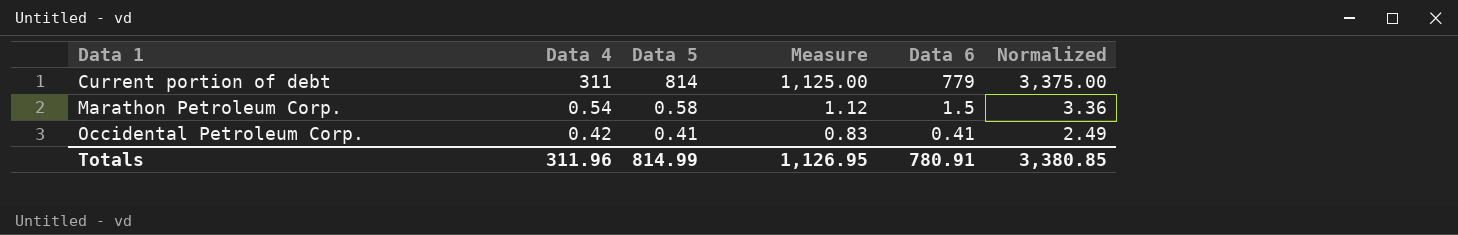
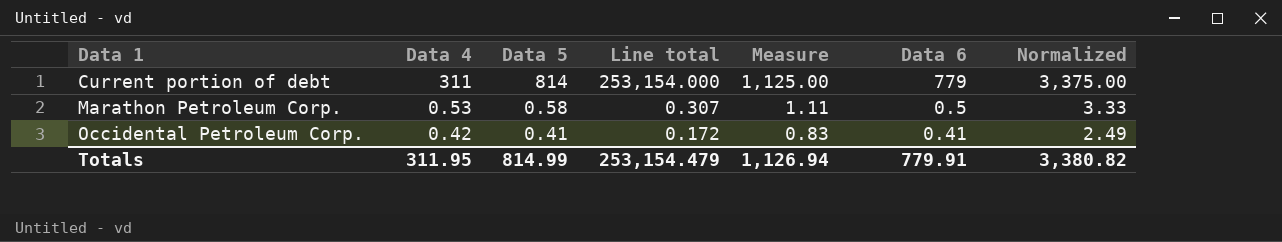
column Line total | formula: none -> [Data 4] * [Data 5]
Marathon Petroleum Corp. | Data 4: 0.54 -> 0.53
Marathon Petroleum Corp. | Measure: 1.12 -> 1.11
Marathon Petroleum Corp. | Data 6: 1.5 -> 0.5
Marathon Petroleum Corp. | Normalized: 3.36 -> 3.33
Totals | Data 4: 311.96 -> 311.95
Totals | Measure: 1,126.95 -> 1,126.94
Totals | Data 6: 780.91 -> 779.91
Totals | Normalized: 3,380.85 -> 3,380.82

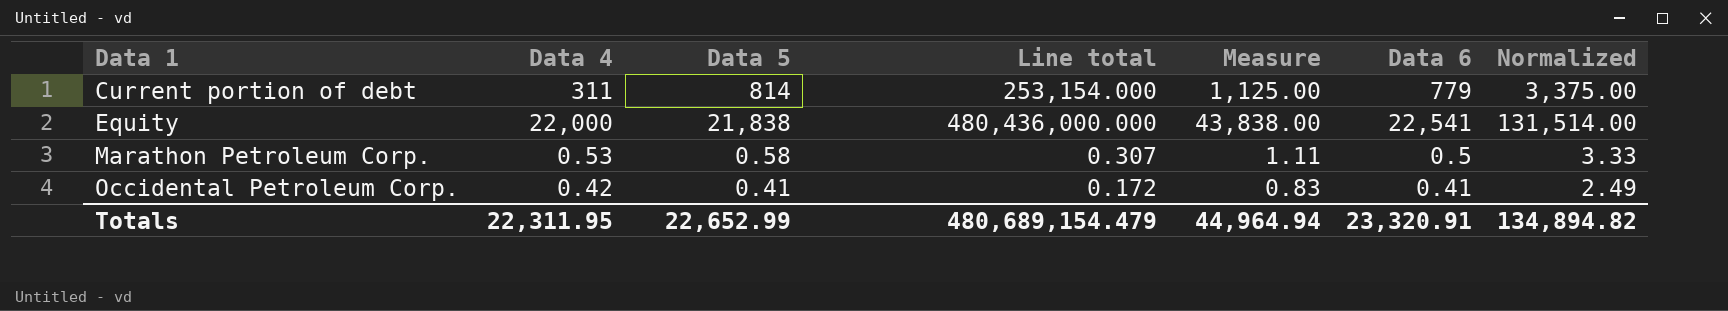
row Equity: none -> 22,000 | 21,838 | 480,436,000.000 | 43,838.00 | 22,541 | 131,514.00
Totals | Data 4: 311.95 -> 22,311.95
Totals | Data 5: 814.99 -> 22,652.99
Totals | Line total: 253,154.479 -> 480,689,154.479
Totals | Measure: 1,126.94 -> 44,964.94
Totals | Data 6: 779.91 -> 23,320.91
Totals | Normalized: 3,380.82 -> 134,894.82

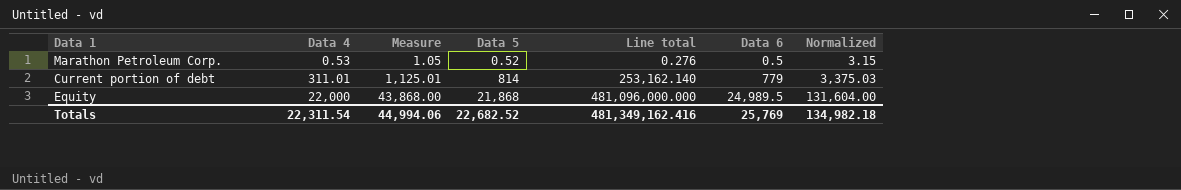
row order: Data 1 ascending -> Data 4 ascending
column Measure | position: 5 -> 3
row Occidental Petroleum Corp.: 0.42 | 0.41 | 0.172 | 0.83 | 0.41 | 2.49 -> none
Marathon Petroleum Corp. | Measure: 1.11 -> 1.05
Marathon Petroleum Corp. | Data 5: 0.58 -> 0.52
Marathon Petroleum Corp. | Line total: 0.307 -> 0.276
Marathon Petroleum Corp. | Normalized: 3.33 -> 3.15
Current portion of debt | Data 4: 311 -> 311.01
Current portion of debt | Measure: 1,125.00 -> 1,125.01
Current portion of debt | Line total: 253,154.000 -> 253,162.140
Current portion of debt | Normalized: 3,375.00 -> 3,375.03
Equity | Measure: 43,838.00 -> 43,868.00
Equity | Data 5: 21,838 -> 21,868
Equity | Line total: 480,436,000.000 -> 481,096,000.000
Equity | Data 6: 22,541 -> 24,989.5
Equity | Normalized: 131,514.00 -> 131,604.00
Totals | Data 4: 22,311.95 -> 22,311.54
Totals | Measure: 44,964.94 -> 44,994.06
Totals | Data 5: 22,652.99 -> 22,682.52
Totals | Line total: 480,689,154.479 -> 481,349,162.416
Totals | Data 6: 23,320.91 -> 25,769
Totals | Normalized: 134,894.82 -> 134,982.18

